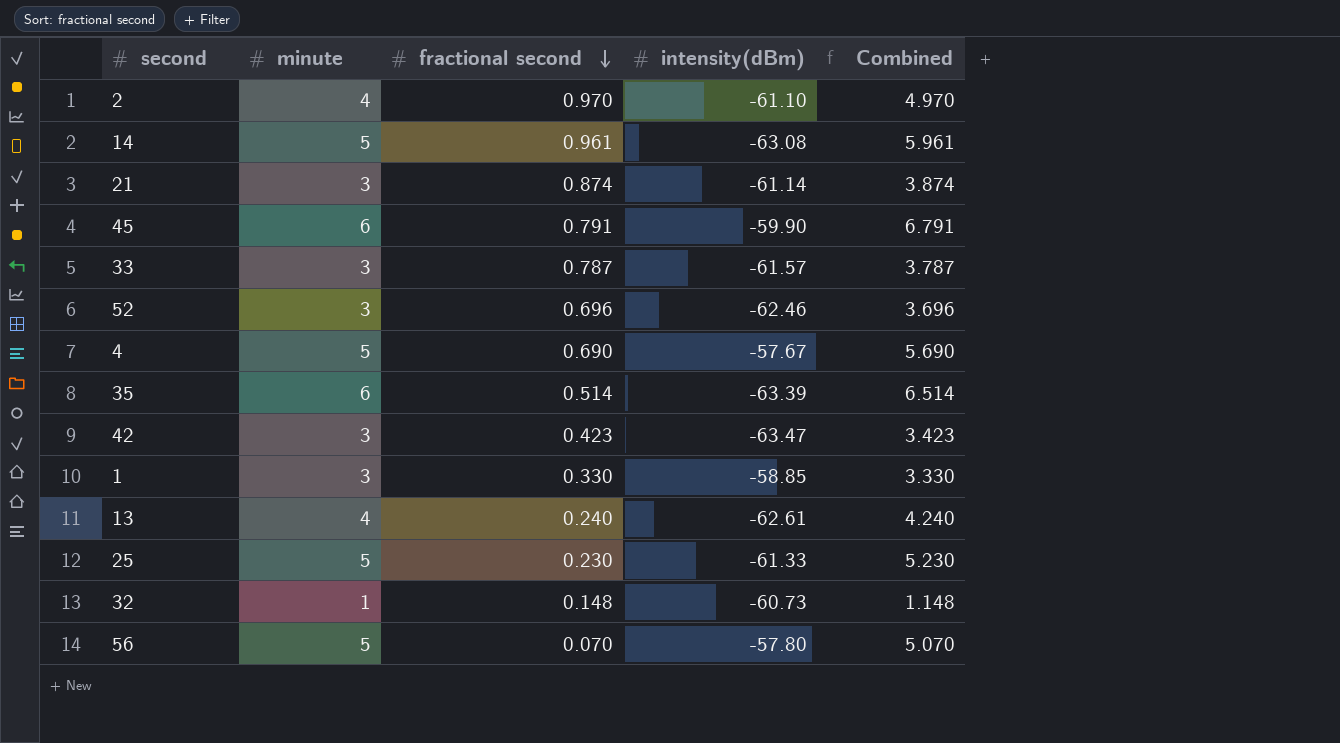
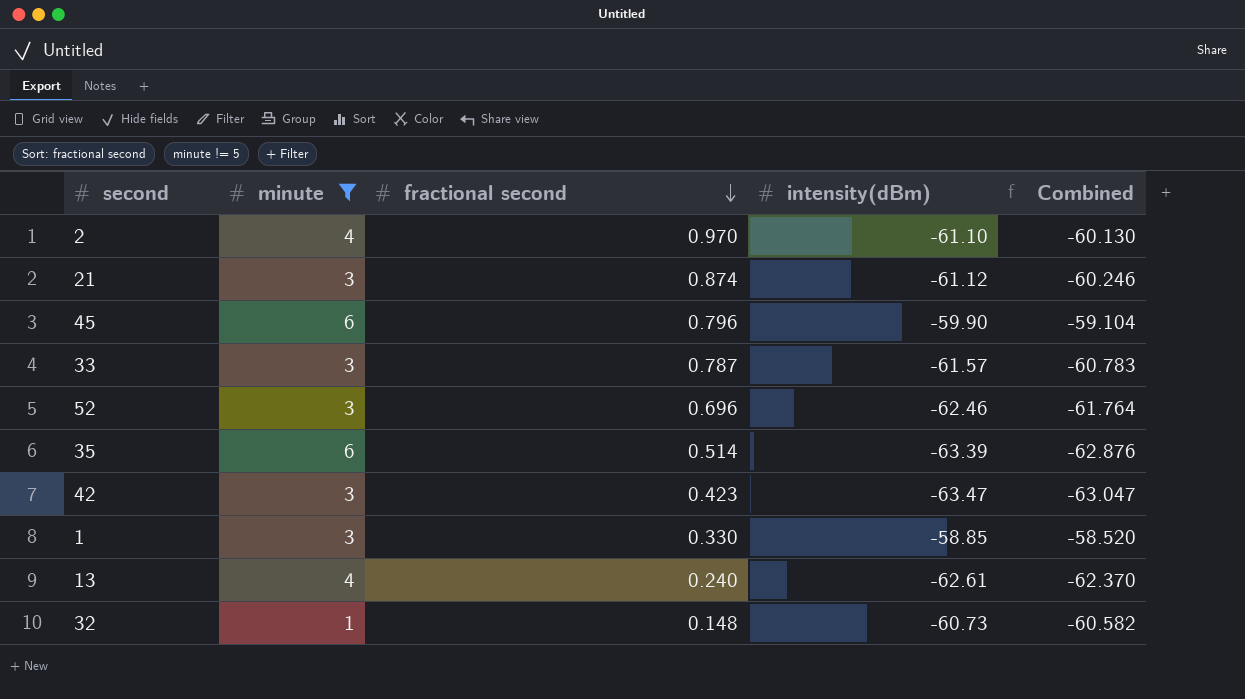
filter: none -> minute != 5
column Combined | formula: [minute] + [fractional second] -> [fractional second] + [intensity(dBm)]
21 | intensity(dBm): -61.14 -> -61.12
45 | fractional second: 0.791 -> 0.796

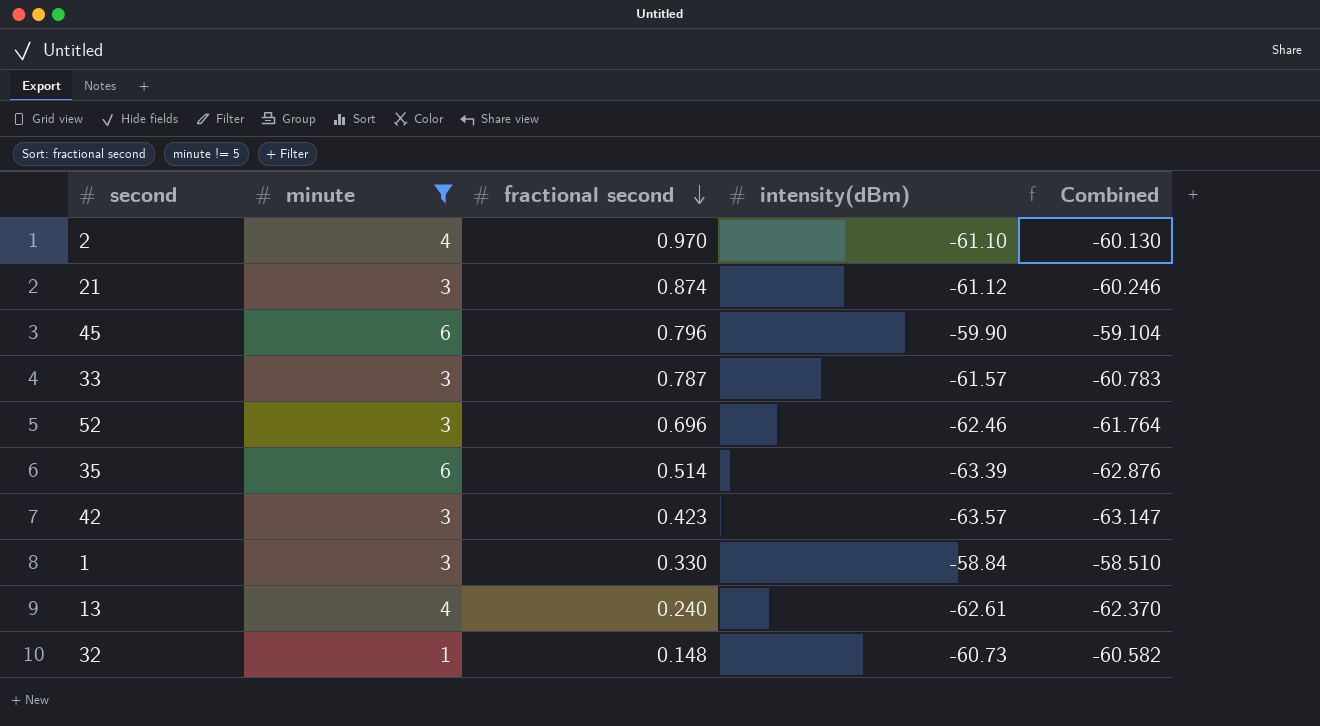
42 | intensity(dBm): -63.47 -> -63.57
42 | Combined: -63.047 -> -63.147
1 | intensity(dBm): -58.85 -> -58.84
1 | Combined: -58.520 -> -58.510

